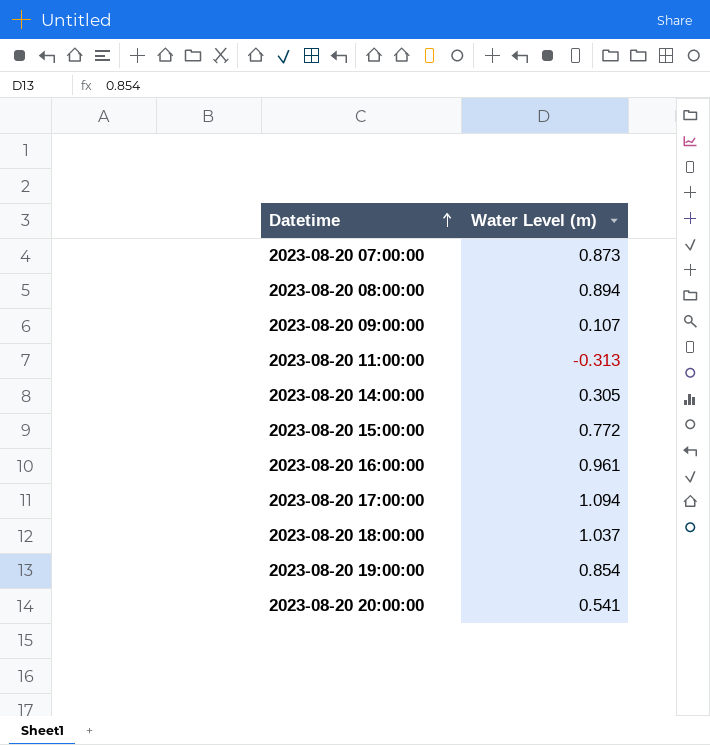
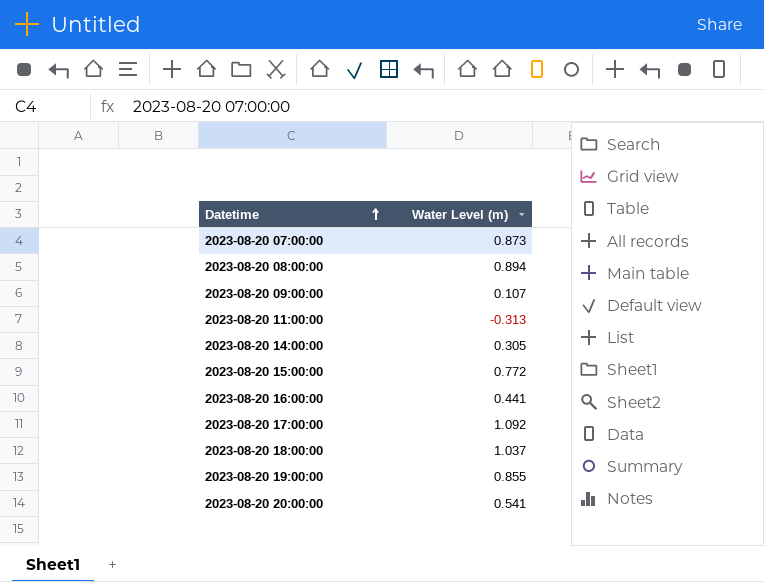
2023-08-20 16:00:00 | Water Level (m): 0.961 -> 0.441
2023-08-20 17:00:00 | Water Level (m): 1.094 -> 1.092
2023-08-20 19:00:00 | Water Level (m): 0.854 -> 0.855

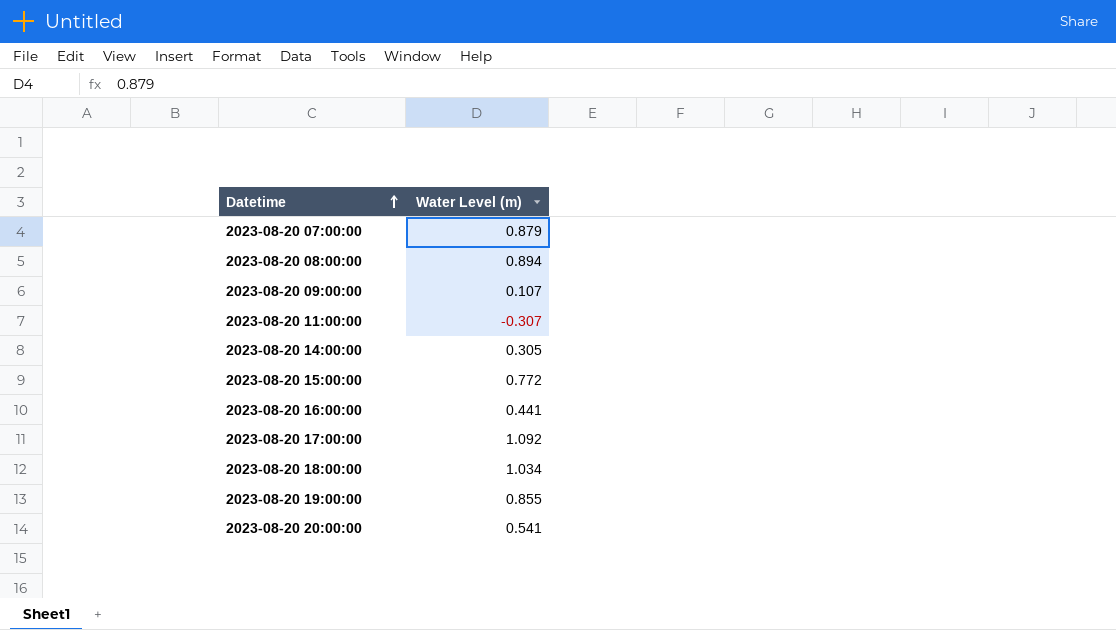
2023-08-20 07:00:00 | Water Level (m): 0.873 -> 0.879
2023-08-20 11:00:00 | Water Level (m): -0.313 -> -0.307
2023-08-20 18:00:00 | Water Level (m): 1.037 -> 1.034

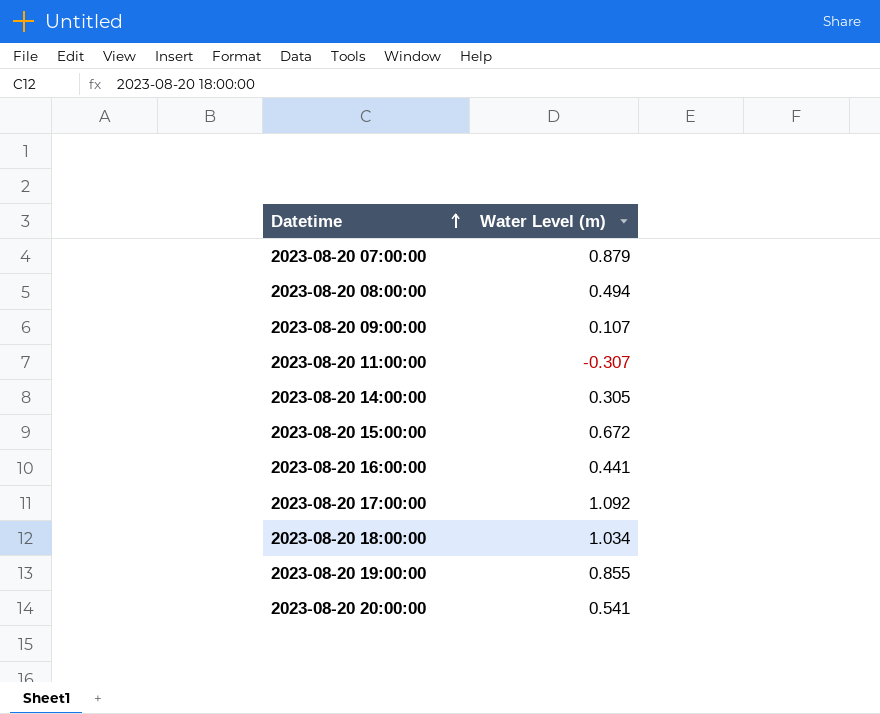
2023-08-20 08:00:00 | Water Level (m): 0.894 -> 0.494
2023-08-20 15:00:00 | Water Level (m): 0.772 -> 0.672

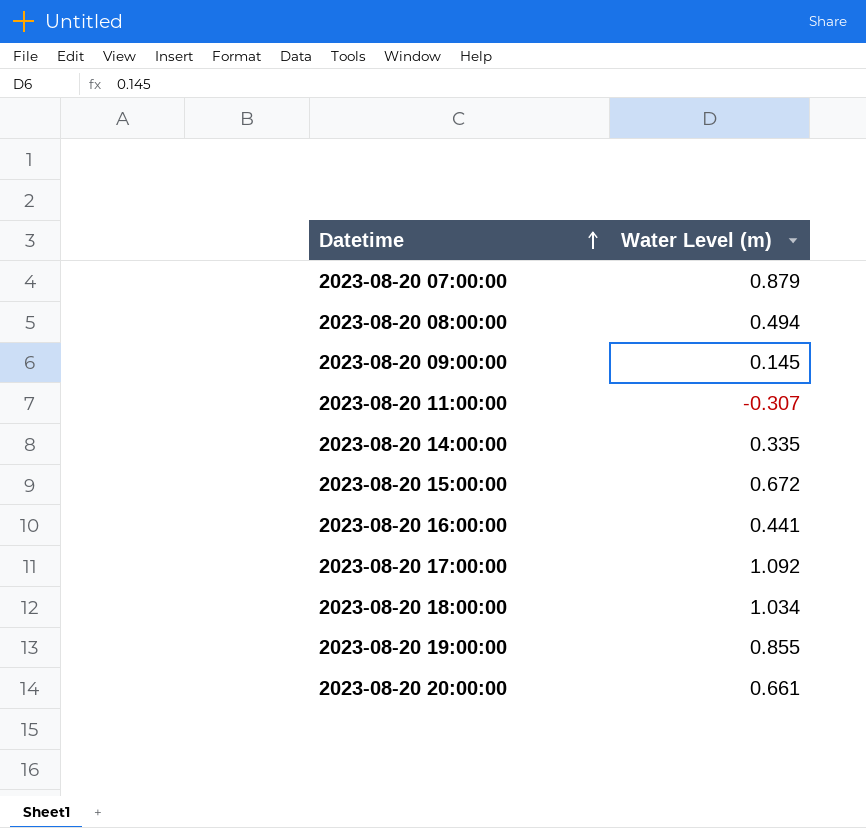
2023-08-20 09:00:00 | Water Level (m): 0.107 -> 0.145
2023-08-20 14:00:00 | Water Level (m): 0.305 -> 0.335
2023-08-20 20:00:00 | Water Level (m): 0.541 -> 0.661

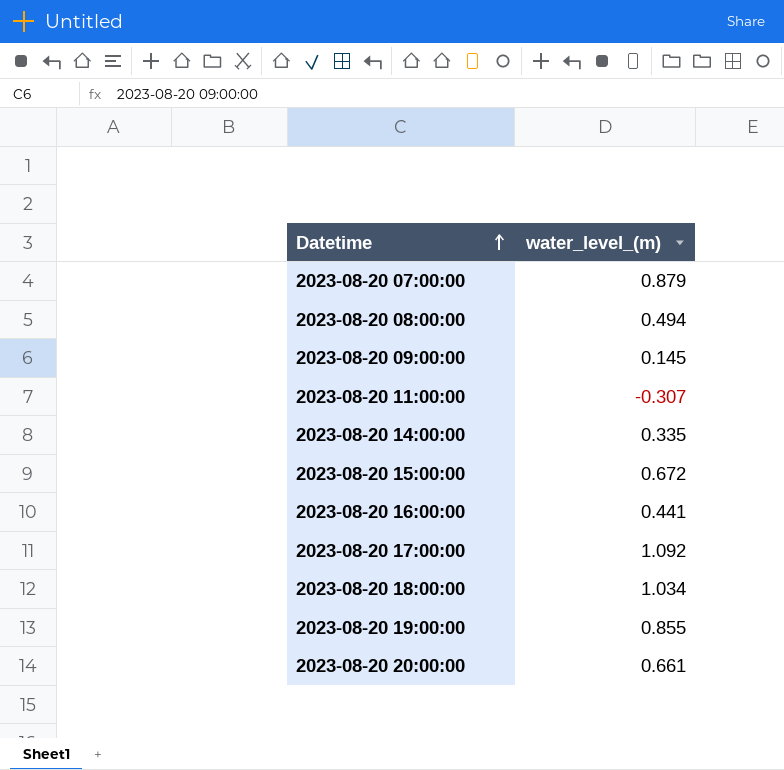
column name: Water Level (m) -> water_level_(m)

